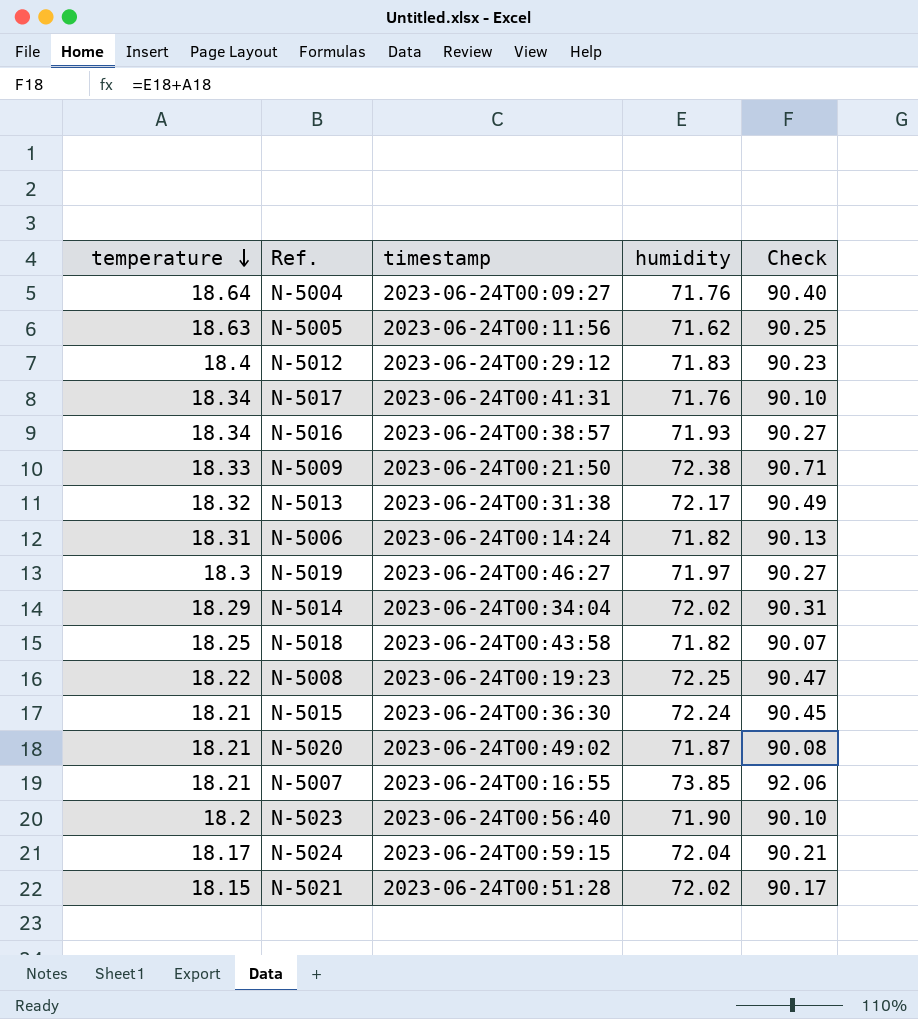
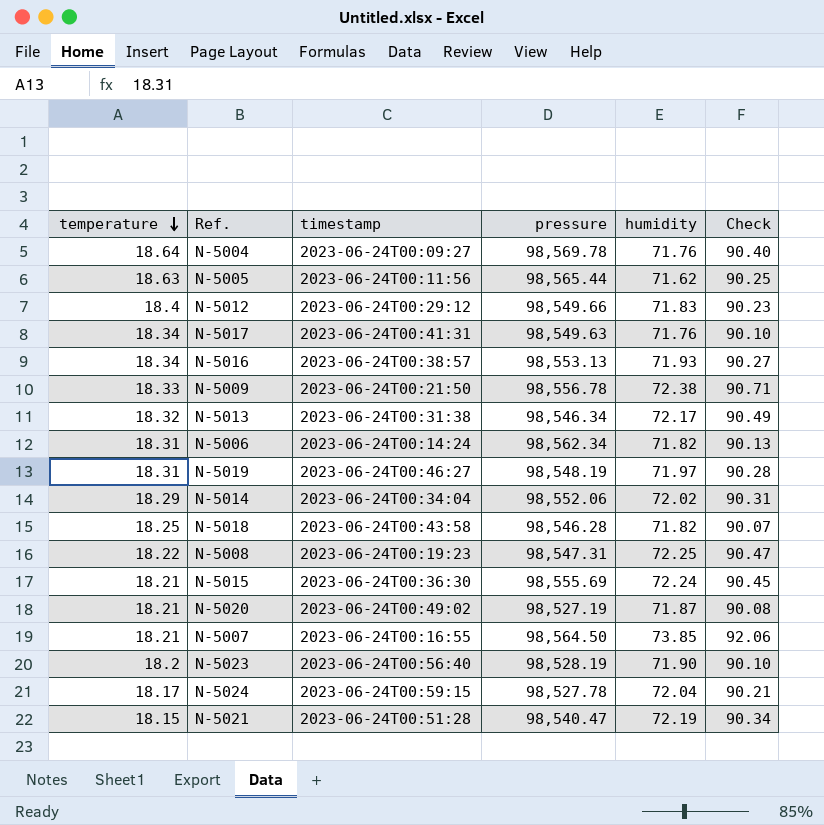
column pressure | position: none -> 4
N-5019 | temperature: 18.3 -> 18.31
N-5019 | Check: 90.27 -> 90.28
N-5021 | humidity: 72.02 -> 72.19
N-5021 | Check: 90.17 -> 90.34

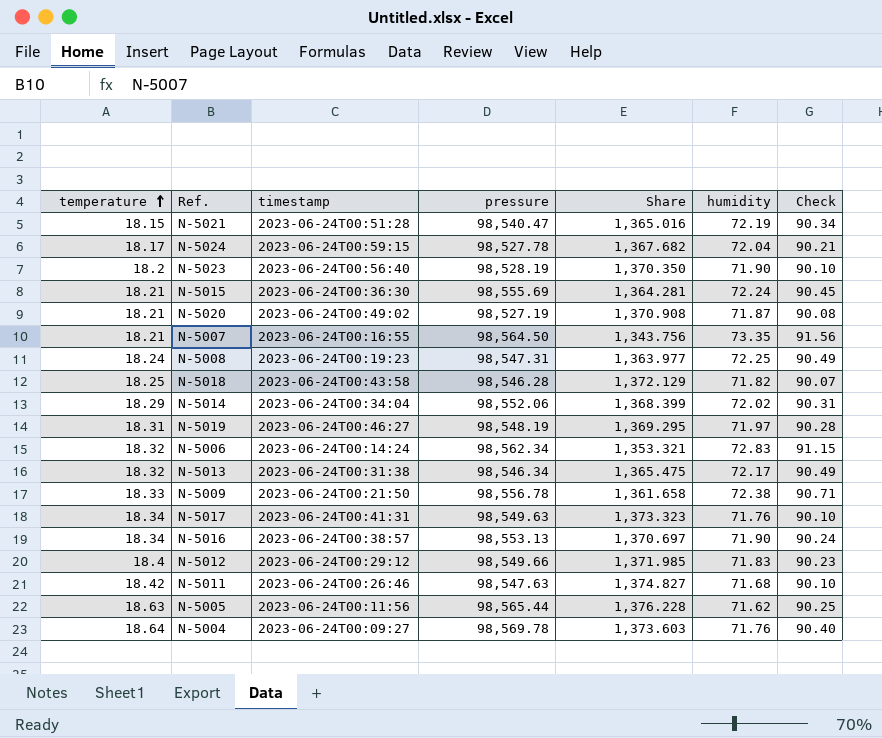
row order: temperature descending -> temperature ascending
column Share | formula: none -> [pressure] / [humidity]
N-5007 | humidity: 73.85 -> 73.35
N-5007 | Check: 92.06 -> 91.56
N-5008 | temperature: 18.22 -> 18.24
N-5008 | Check: 90.47 -> 90.49
N-5006 | temperature: 18.31 -> 18.32
N-5006 | humidity: 71.82 -> 72.83
N-5006 | Check: 90.13 -> 91.15
N-5016 | humidity: 71.93 -> 71.90
N-5016 | Check: 90.27 -> 90.24
row N-5011: none -> 18.42 | 2023-06-24T00:26:46 | 98,547.63 | 1,374.827 | 71.68 | 90.10

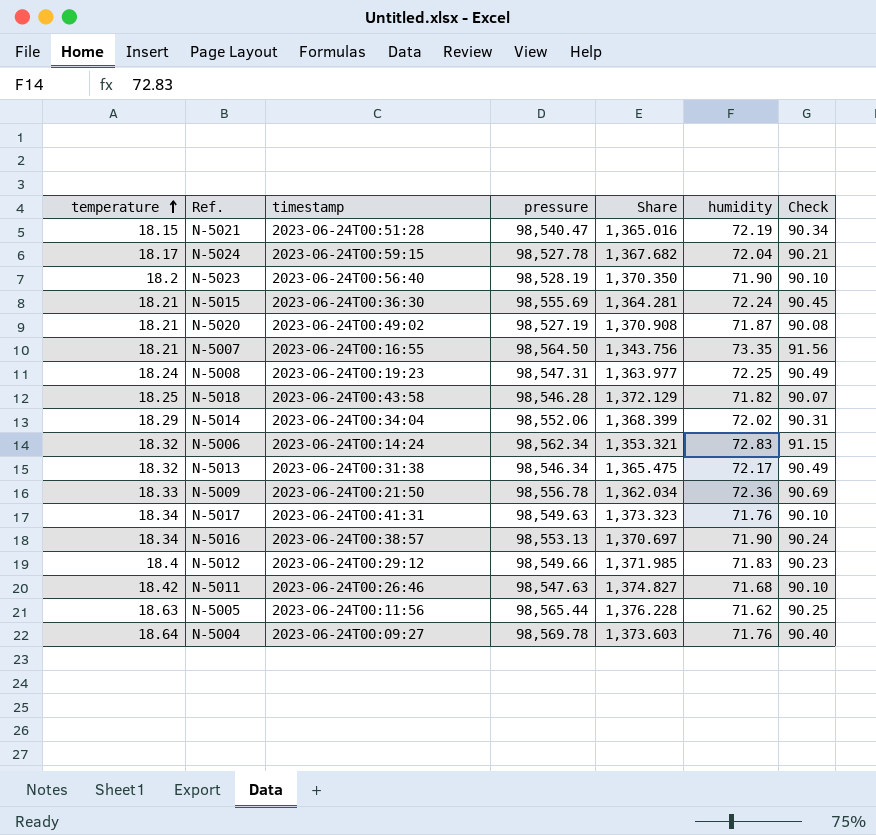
row N-5019: 18.31 | 2023-06-24T00:46:27 | 98,548.19 | 1,369.295 | 71.97 | 90.28 -> none
N-5009 | Share: 1,361.658 -> 1,362.034
N-5009 | humidity: 72.38 -> 72.36
N-5009 | Check: 90.71 -> 90.69

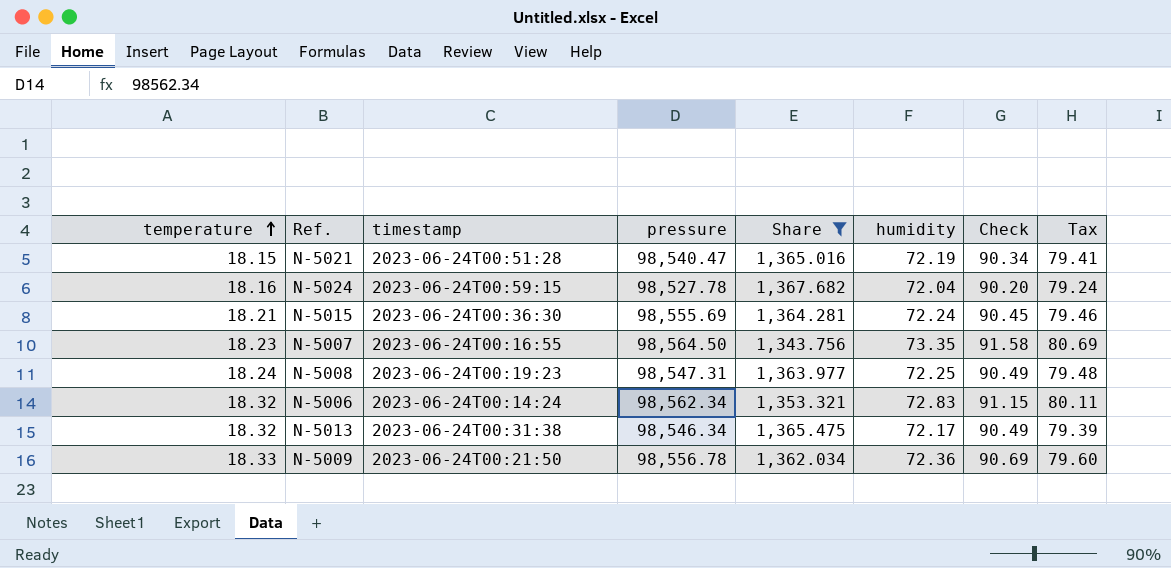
filter: none -> Share <= 1,367.682
column Tax | formula: none -> [humidity] * 1.1
N-5024 | temperature: 18.17 -> 18.16
N-5024 | Check: 90.21 -> 90.20
N-5007 | temperature: 18.21 -> 18.23
N-5007 | Check: 91.56 -> 91.58

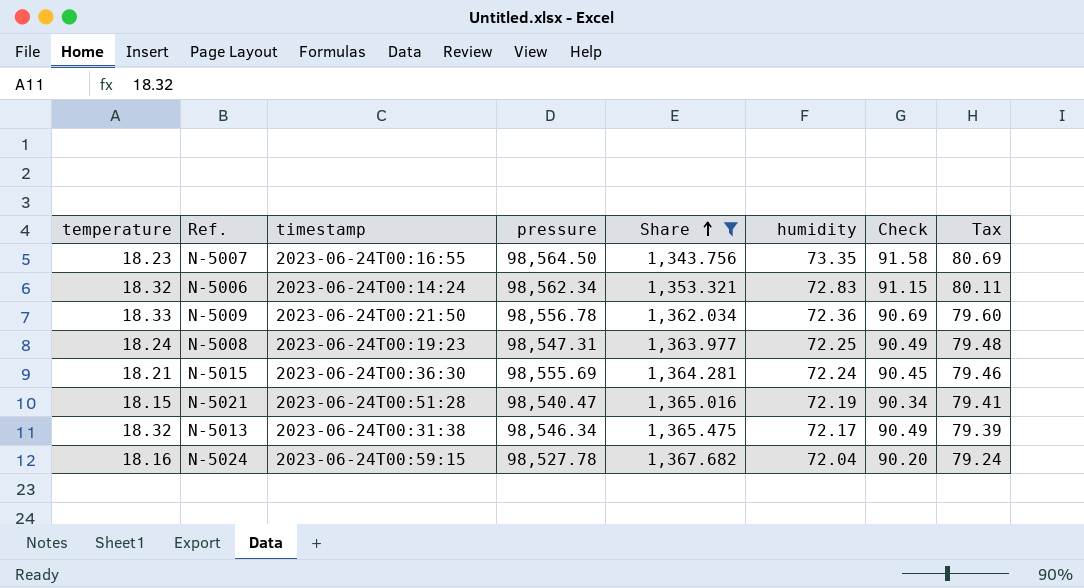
row order: temperature ascending -> Share ascending

